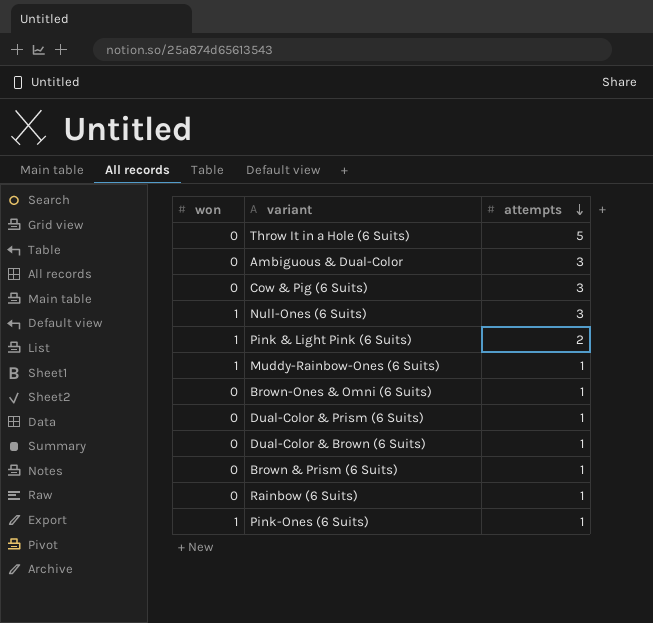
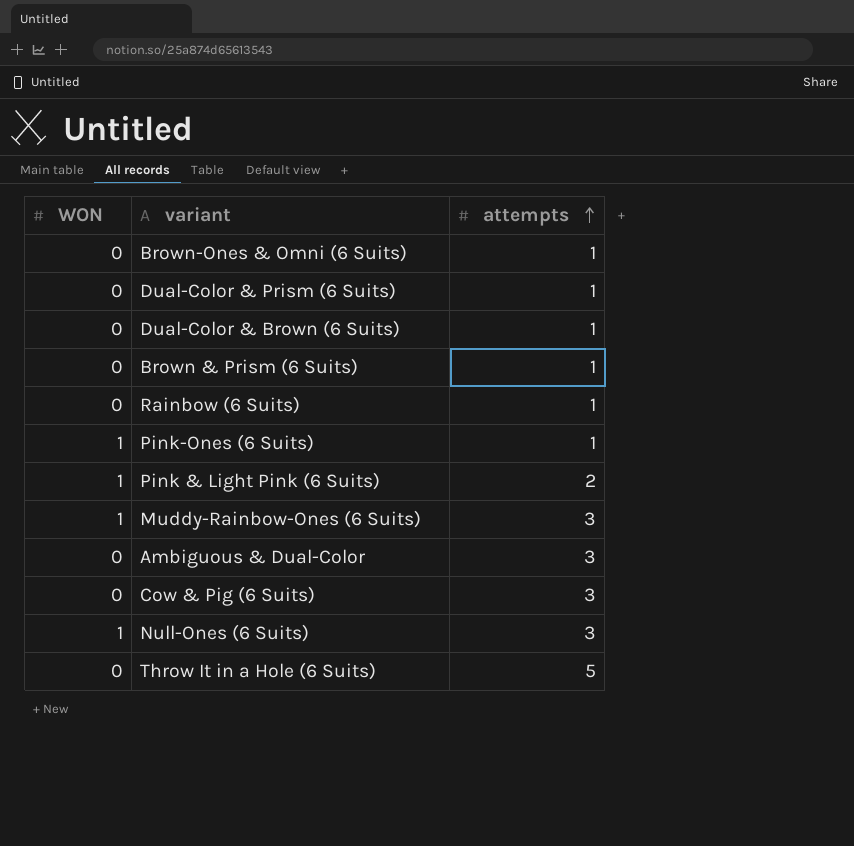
row order: attempts descending -> attempts ascending
column name: won -> WON
Muddy-Rainbow-Ones (6 Suits) | attempts: 1 -> 3

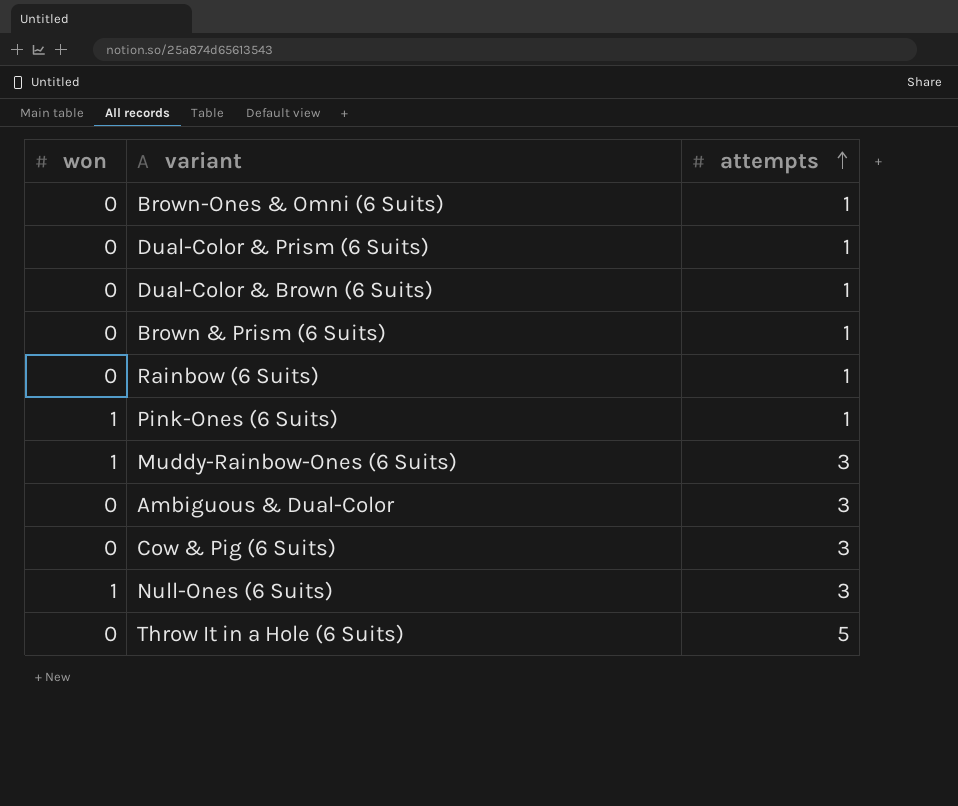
column name: WON -> won
row Pink & Light Pink (6 Suits): 1 | 2 -> none

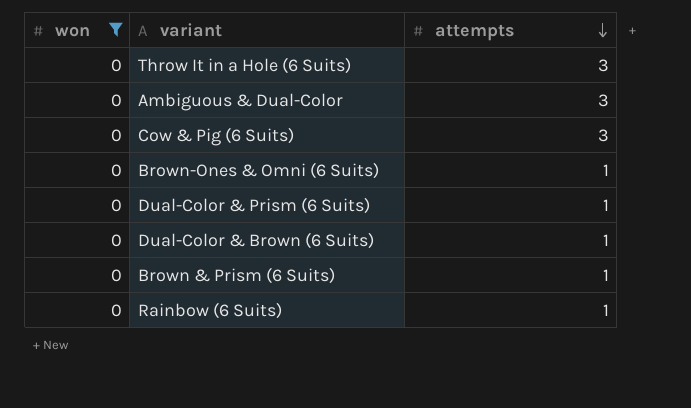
filter: none -> won = 0
row order: attempts ascending -> attempts descending
Throw It in a Hole (6 Suits) | attempts: 5 -> 3

